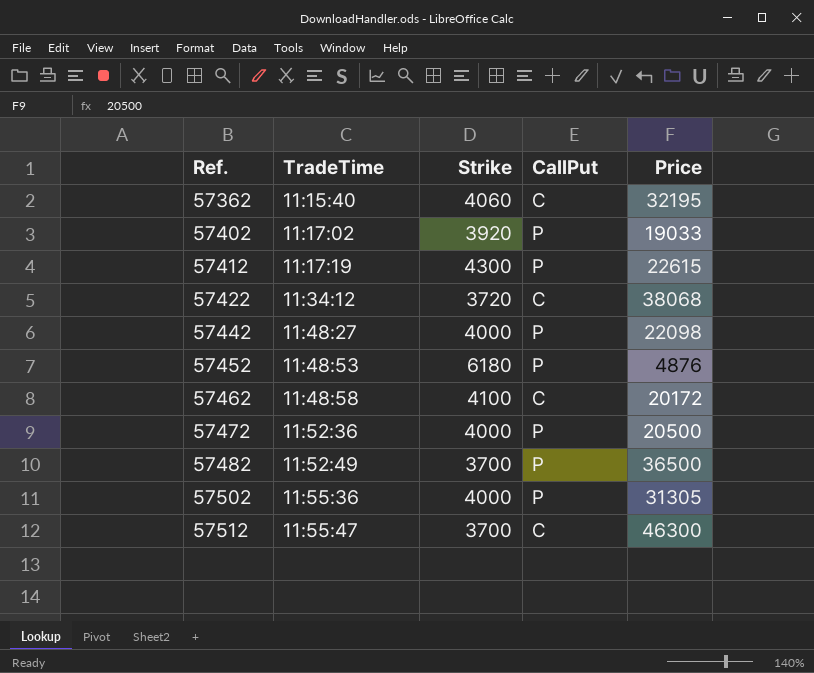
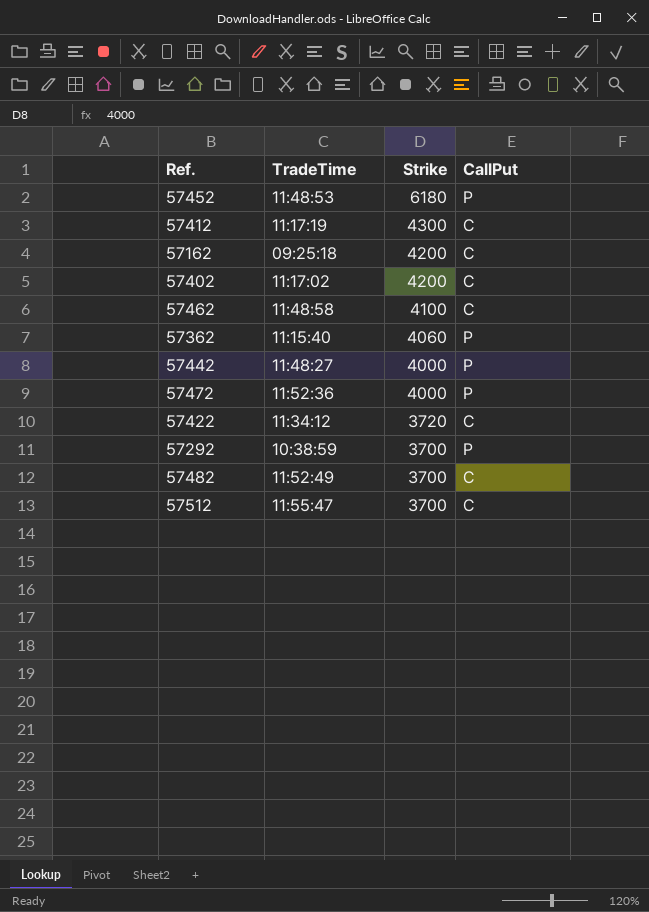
row order: Ref. ascending -> Strike descending
column Price | position: 5 -> none
row 57502: 11:55:36 | 4000 | P | 31305 -> none
57412 | CallPut: P -> C
row 57162: none -> 09:25:18 | 4200 | C
57402 | Strike: 3920 -> 4200
57402 | CallPut: P -> C
57362 | CallPut: C -> P
row 57292: none -> 10:38:59 | 3700 | P
57482 | CallPut: P -> C

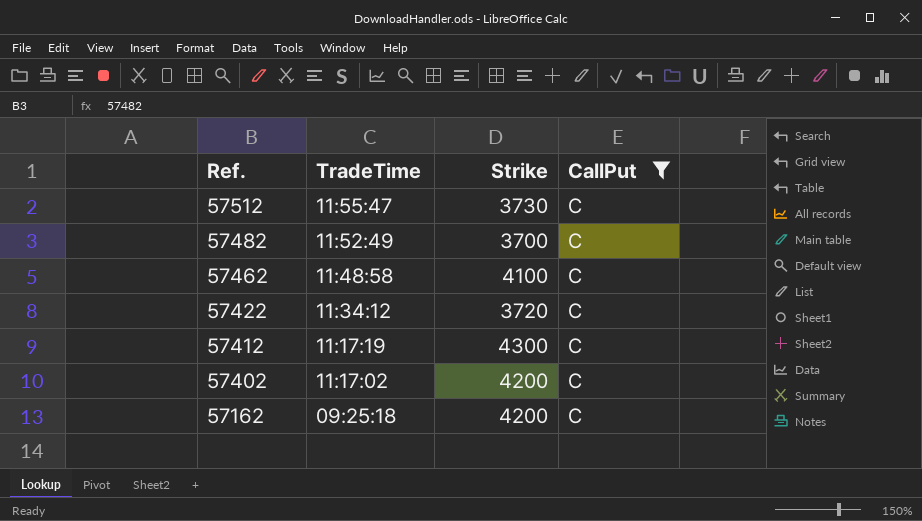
filter: none -> CallPut = C
row order: Strike descending -> Ref. descending
57512 | Strike: 3700 -> 3730

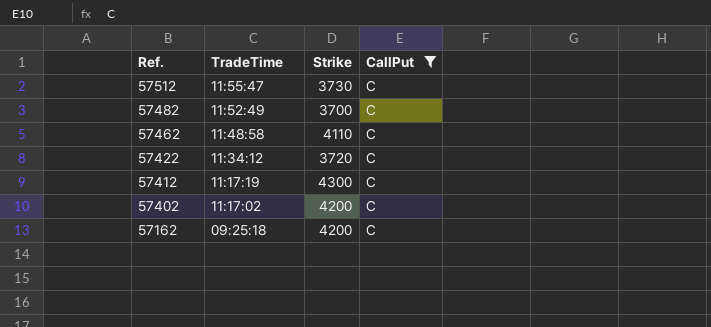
57462 | Strike: 4100 -> 4110

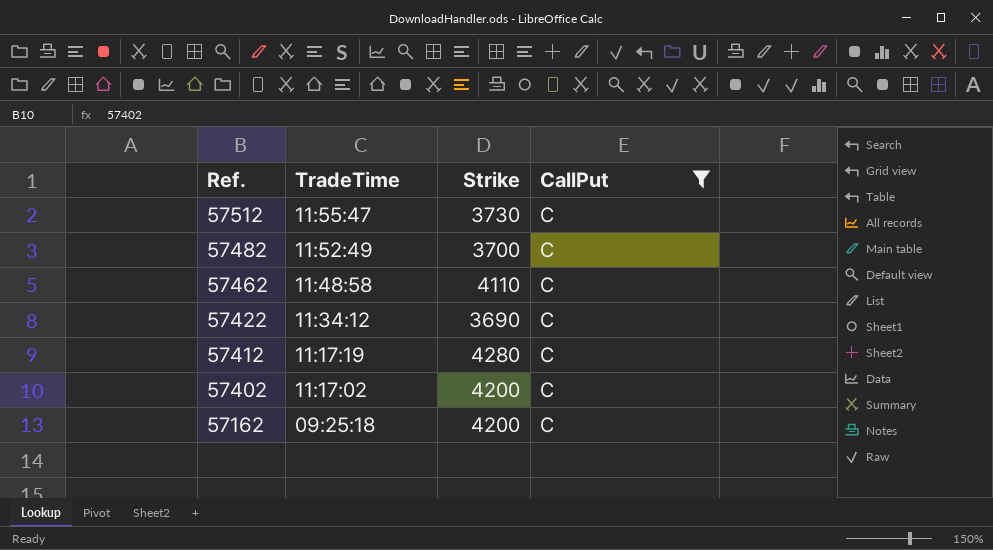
57422 | Strike: 3720 -> 3690
57412 | Strike: 4300 -> 4280

